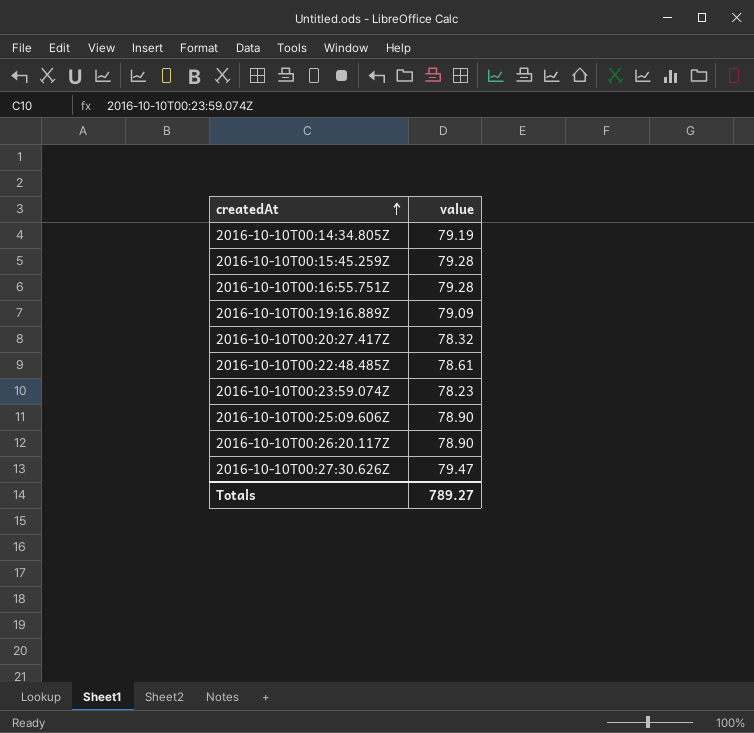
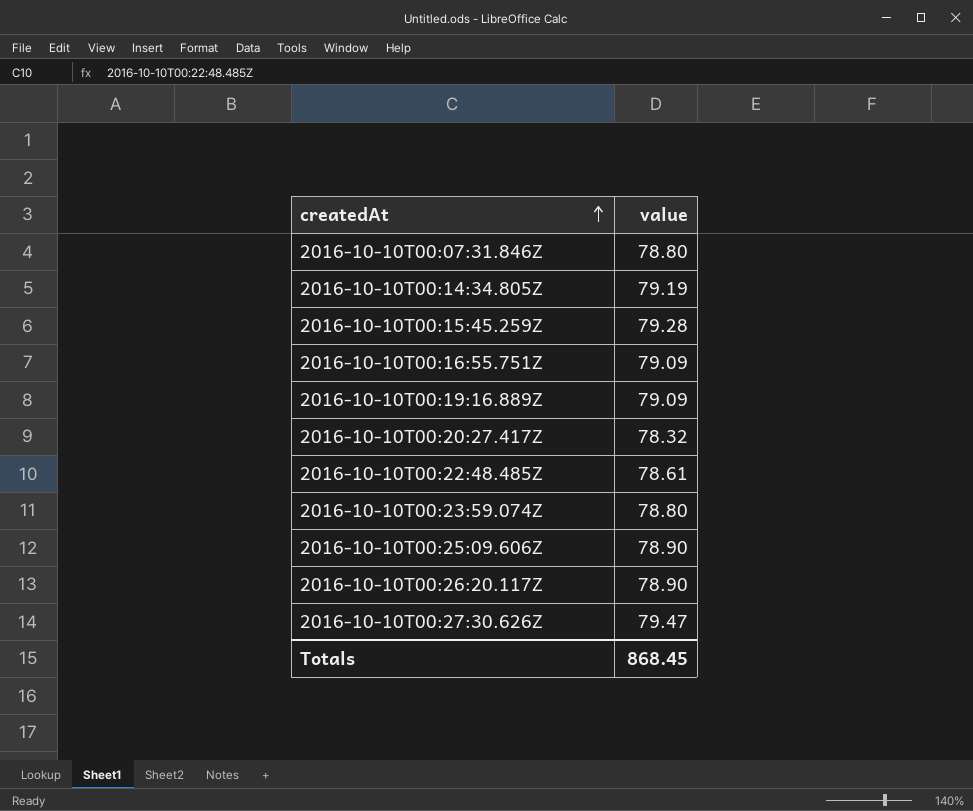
row 2016-10-10T00:07:31.846Z: none -> 78.80
2016-10-10T00:16:55.751Z | value: 79.28 -> 79.09
2016-10-10T00:23:59.074Z | value: 78.23 -> 78.80
Totals | value: 789.27 -> 868.45

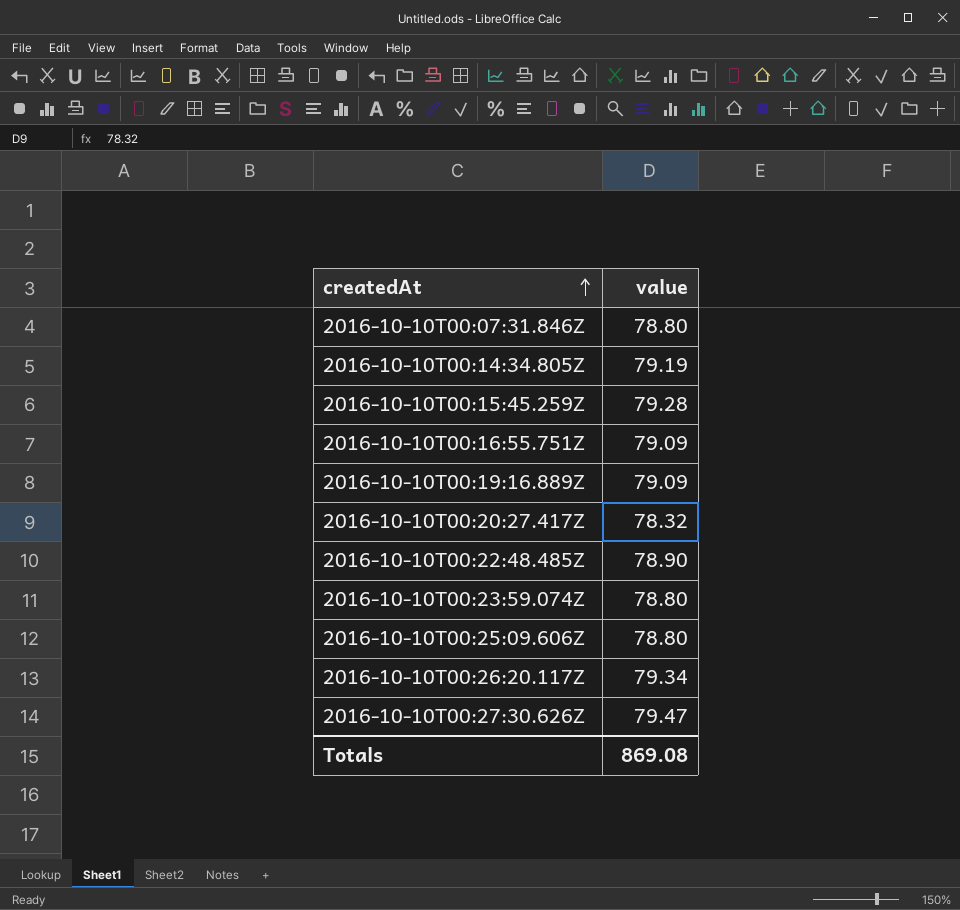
2016-10-10T00:22:48.485Z | value: 78.61 -> 78.90
2016-10-10T00:25:09.606Z | value: 78.90 -> 78.80
2016-10-10T00:26:20.117Z | value: 78.90 -> 79.34
Totals | value: 868.45 -> 869.08

